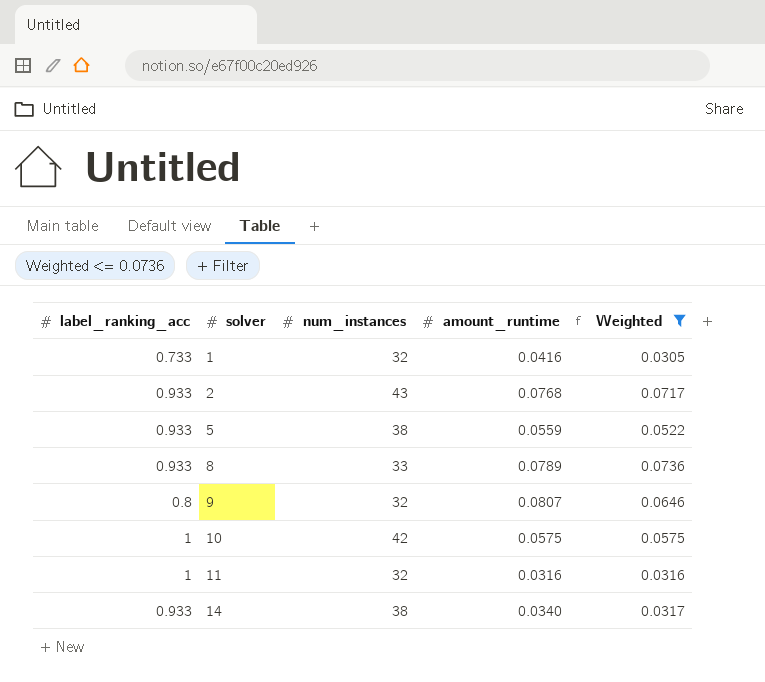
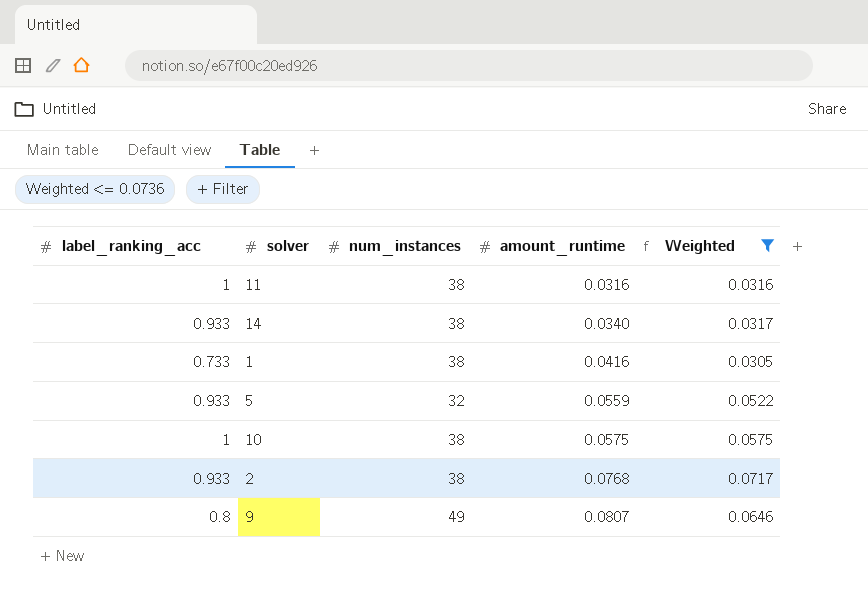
row order: solver ascending -> amount_runtime ascending
row 8: 0.933 | 33 | 0.0789 | 0.0736 -> none
11 | num_instances: 32 -> 38
1 | num_instances: 32 -> 38
5 | num_instances: 38 -> 32
10 | num_instances: 42 -> 38
2 | num_instances: 43 -> 38
9 | num_instances: 32 -> 49

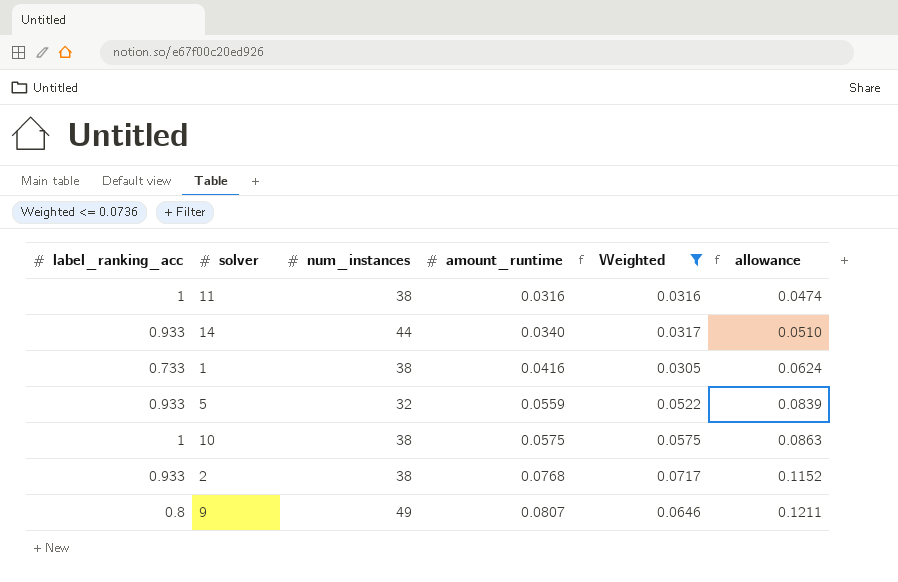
column allowance | formula: none -> [amount_runtime] * 1.5
14 | num_instances: 38 -> 44

